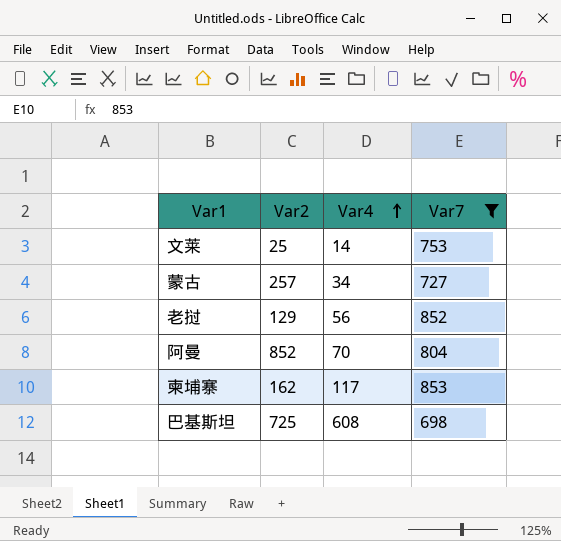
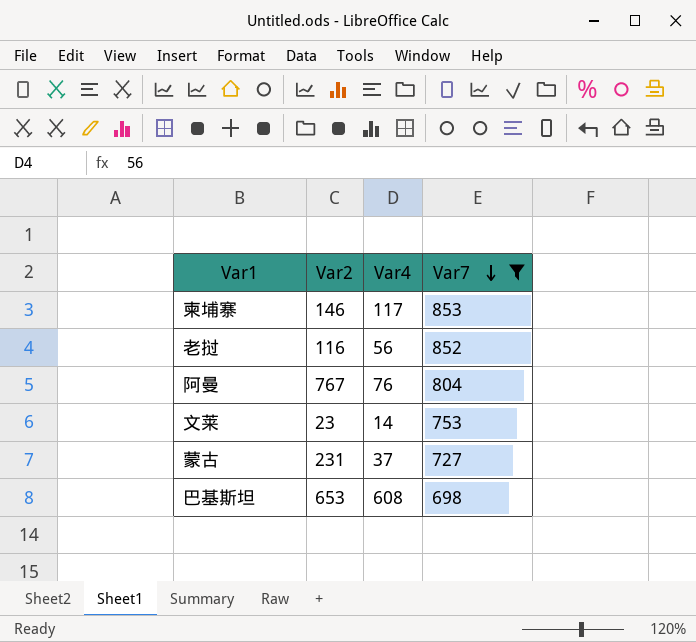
row order: Var4 ascending -> Var7 descending
柬埔寨 | Var2: 162 -> 146
老挝 | Var2: 129 -> 116
阿曼 | Var2: 852 -> 767
阿曼 | Var4: 70 -> 76
文莱 | Var2: 25 -> 23
蒙古 | Var2: 257 -> 231
蒙古 | Var4: 34 -> 37
巴基斯坦 | Var2: 725 -> 653

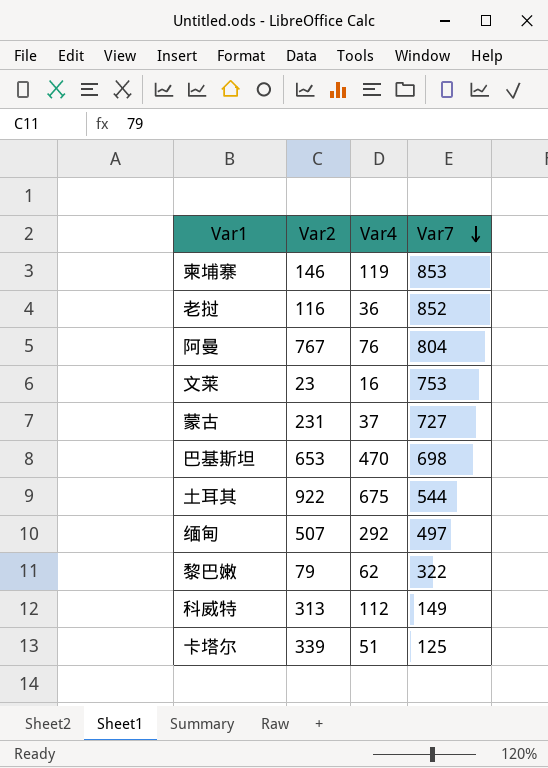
filter: Var7 >= 698 -> none
柬埔寨 | Var4: 117 -> 119
老挝 | Var4: 56 -> 36
文莱 | Var4: 14 -> 16
巴基斯坦 | Var4: 608 -> 470

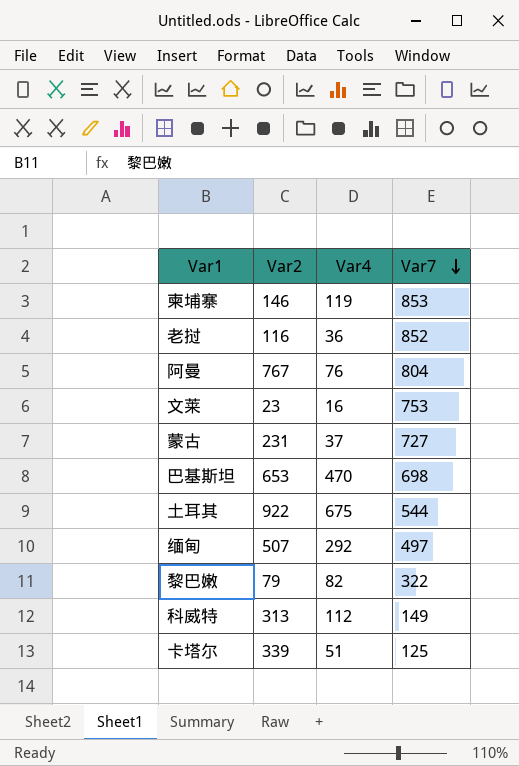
黎巴嫩 | Var4: 62 -> 82

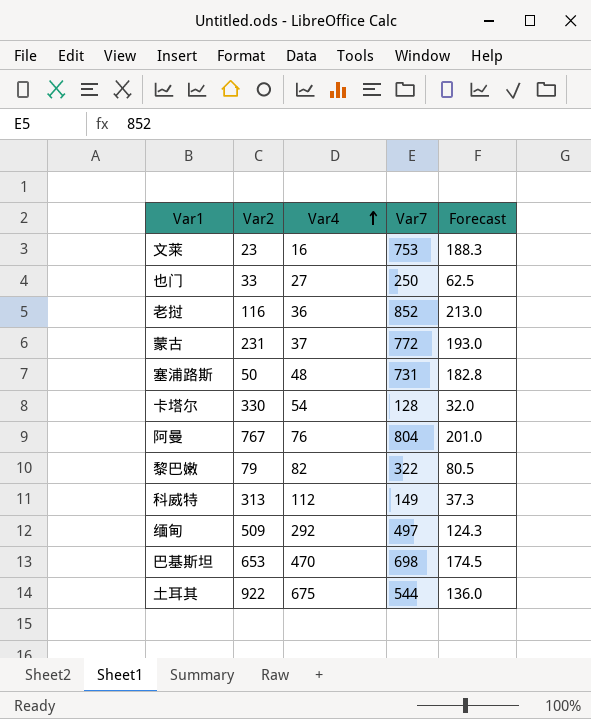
row order: Var7 descending -> Var4 ascending
column Forecast | formula: none -> [Var7] * 0.25
row 柬埔寨: 146 | 119 | 853 -> none
row 也门: none -> 33 | 27 | 250 | 62.5
蒙古 | Var7: 727 -> 772
row 塞浦路斯: none -> 50 | 48 | 731 | 182.8
卡塔尔 | Var2: 339 -> 330
卡塔尔 | Var4: 51 -> 54
卡塔尔 | Var7: 125 -> 128
缅甸 | Var2: 507 -> 509

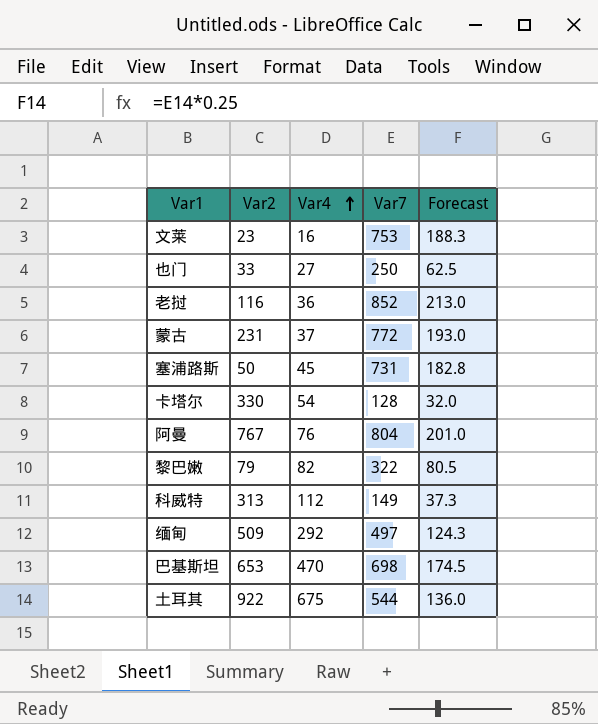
塞浦路斯 | Var4: 48 -> 45

